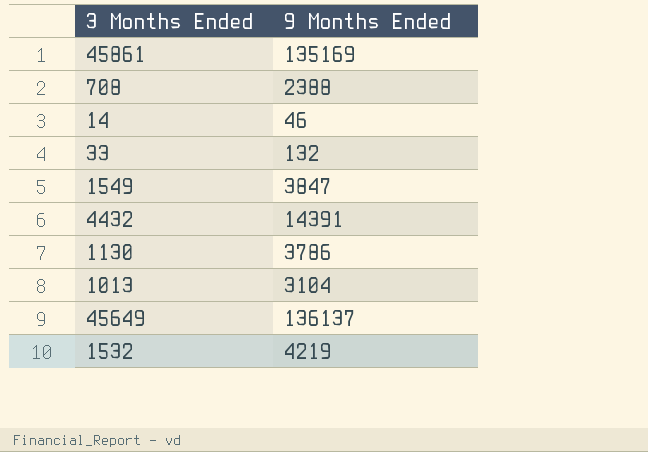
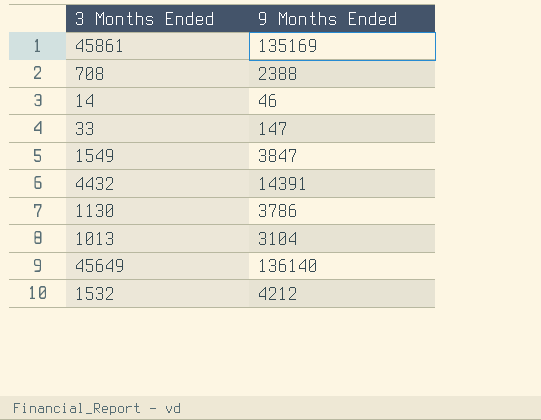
33 | 9 Months Ended: 132 -> 147
45649 | 9 Months Ended: 136137 -> 136140
1532 | 9 Months Ended: 4219 -> 4212

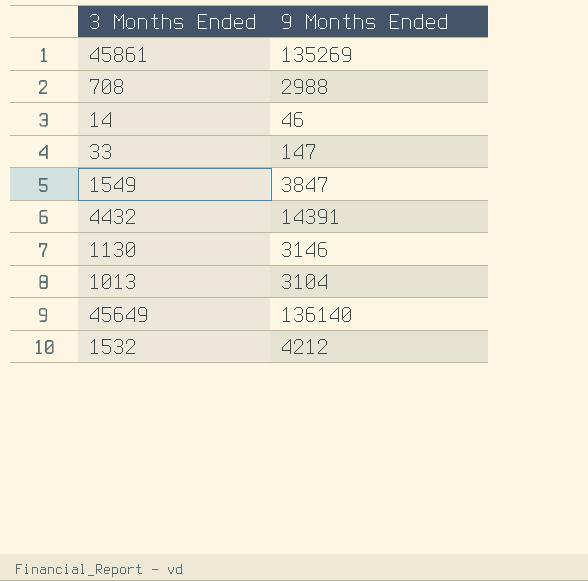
45861 | 9 Months Ended: 135169 -> 135269
708 | 9 Months Ended: 2388 -> 2988
1130 | 9 Months Ended: 3786 -> 3146

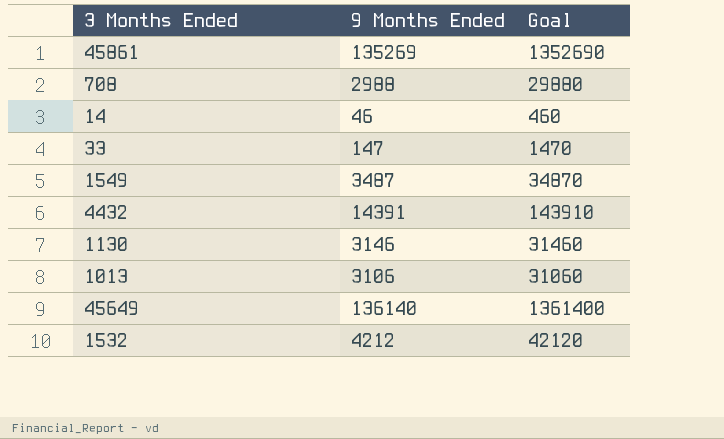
column Goal | formula: none -> [9 Months Ended] * 10
1549 | 9 Months Ended: 3847 -> 3487
1013 | 9 Months Ended: 3104 -> 3106

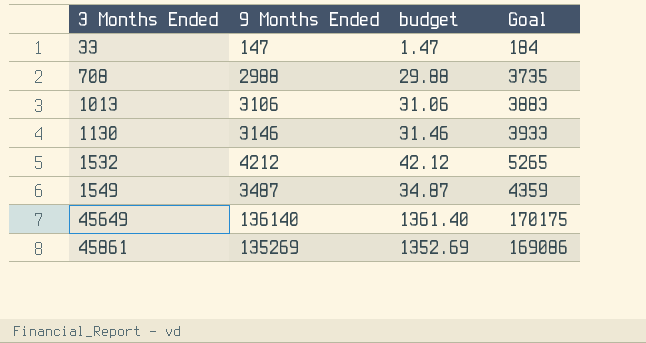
row order: none -> 3 Months Ended ascending
column budget | formula: none -> [9 Months Ended] * 0.01
column Goal | formula: [9 Months Ended] * 10 -> [9 Months Ended] * 1.25
row 14: 46 | 460 -> none
row 4432: 14391 | 143910 -> none

